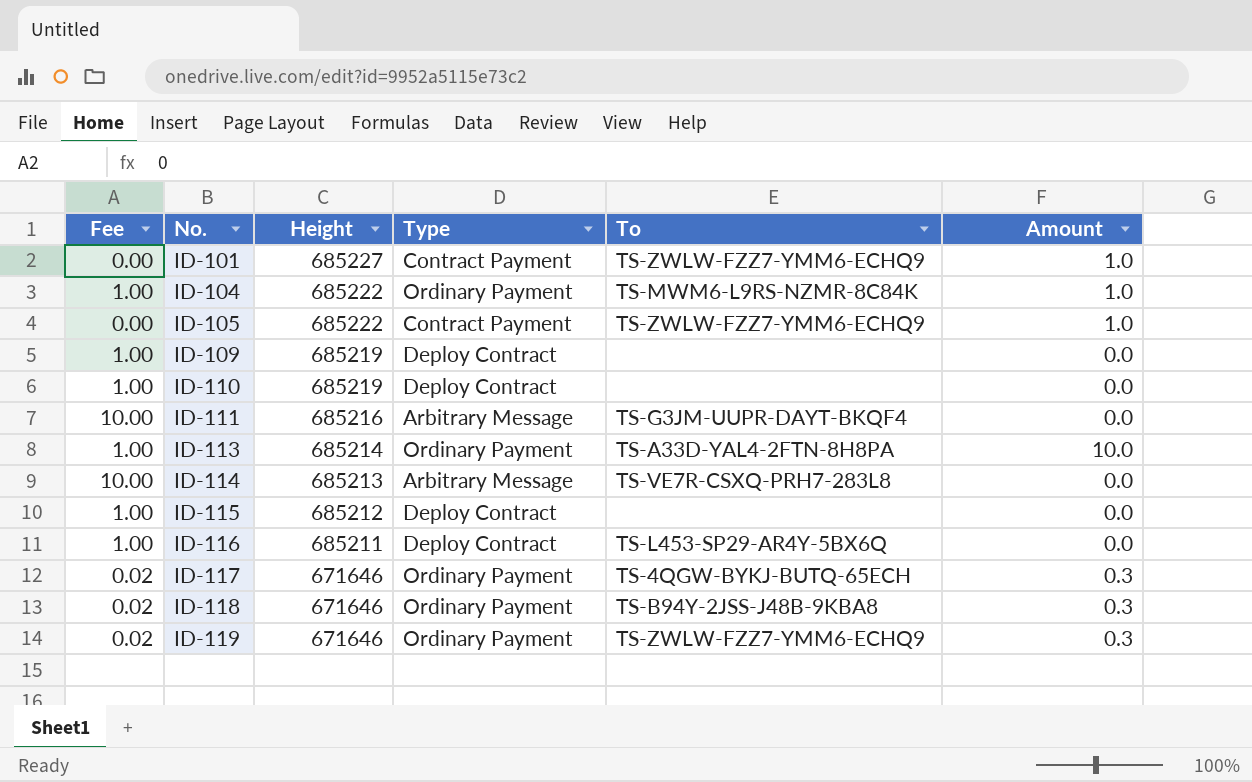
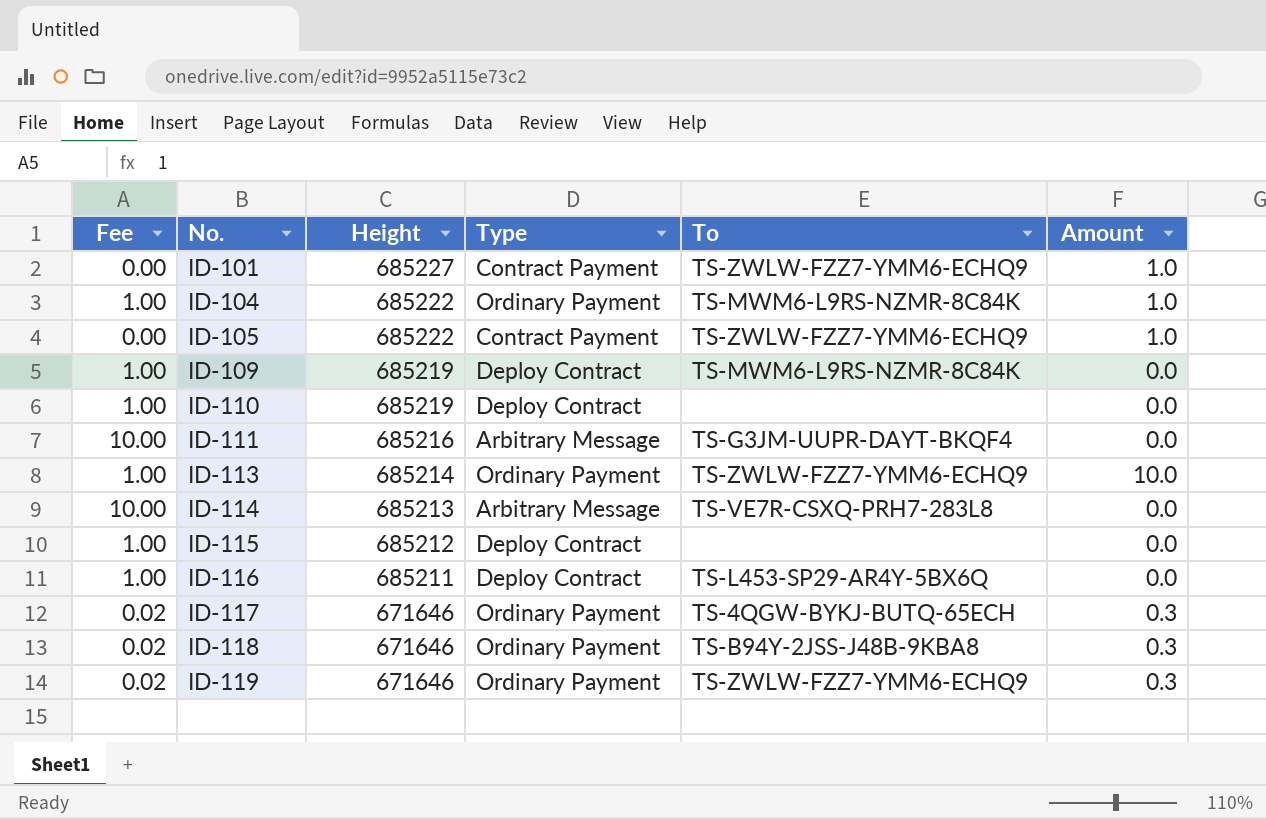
ID-109 | To: none -> TS-MWM6-L9RS-NZMR-8C84K
ID-113 | To: TS-A33D-YAL4-2FTN-8H8PA -> TS-ZWLW-FZZ7-YMM6-ECHQ9

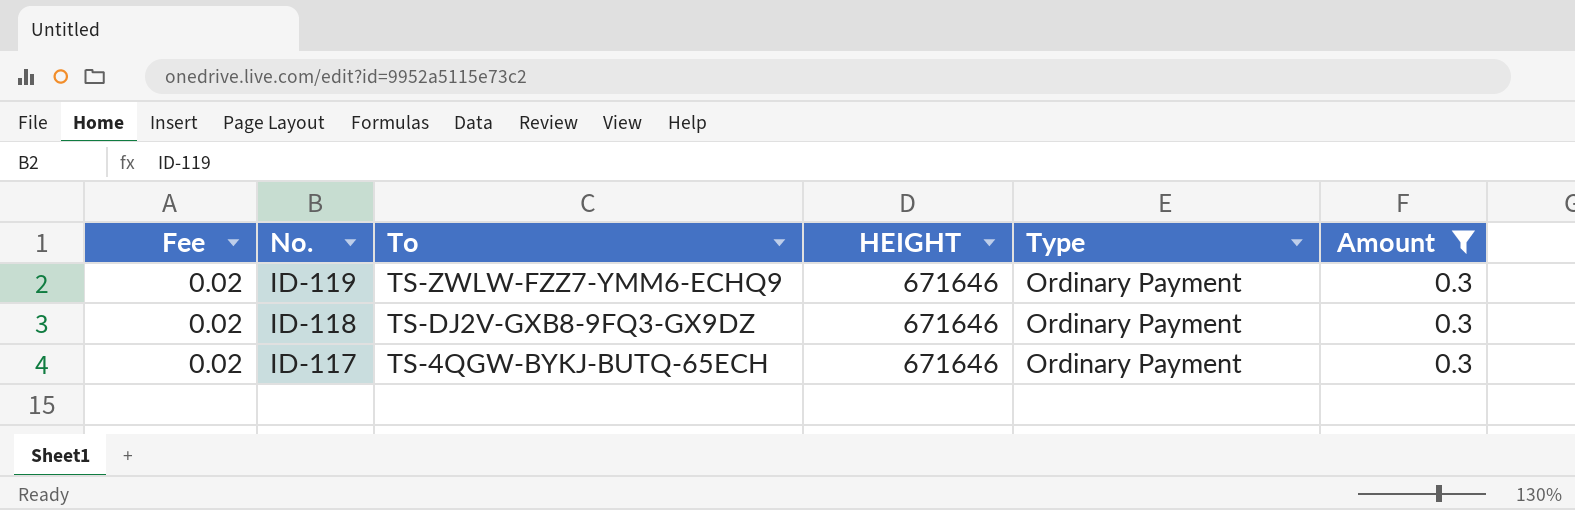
filter: none -> Amount = 0.3
row order: No. ascending -> No. descending
column To | position: 5 -> 3
column name: Height -> HEIGHT
ID-118 | To: TS-B94Y-2JSS-J48B-9KBA8 -> TS-DJ2V-GXB8-9FQ3-GX9DZ

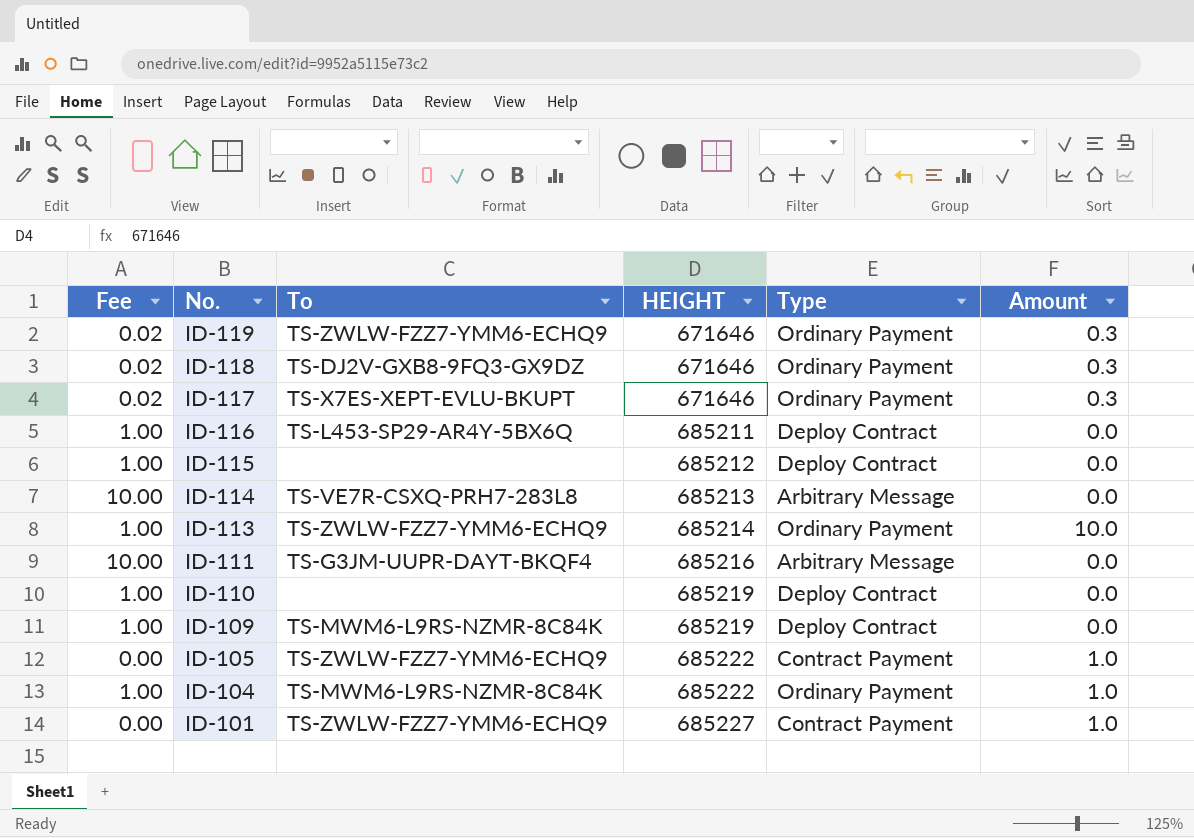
filter: Amount = 0.3 -> none
ID-117 | To: TS-4QGW-BYKJ-BUTQ-65ECH -> TS-X7ES-XEPT-EVLU-BKUPT

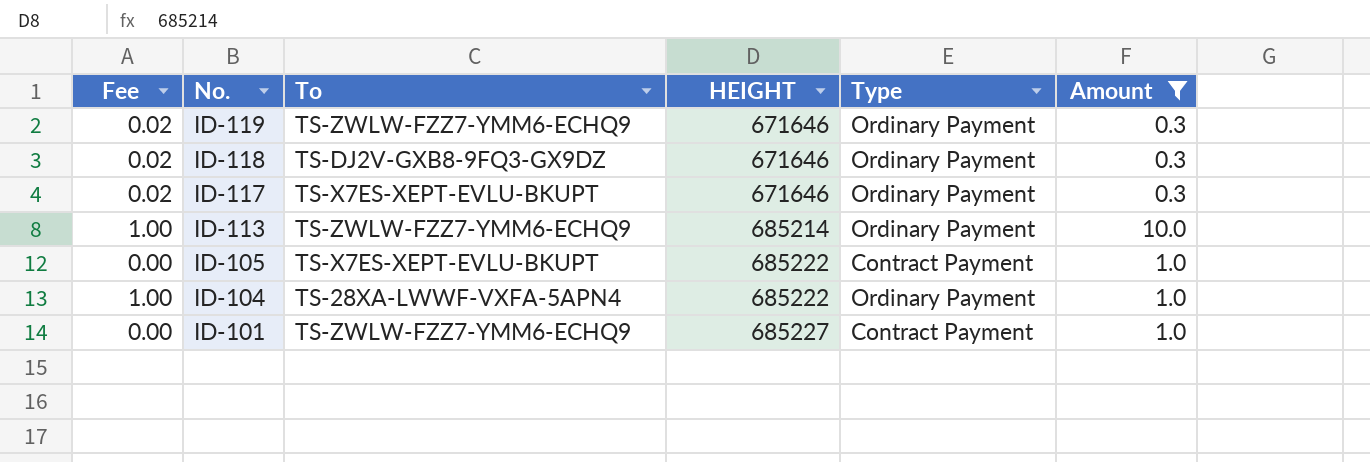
filter: none -> Amount != 0.0
ID-105 | To: TS-ZWLW-FZZ7-YMM6-ECHQ9 -> TS-X7ES-XEPT-EVLU-BKUPT
ID-104 | To: TS-MWM6-L9RS-NZMR-8C84K -> TS-28XA-LWWF-VXFA-5APN4

